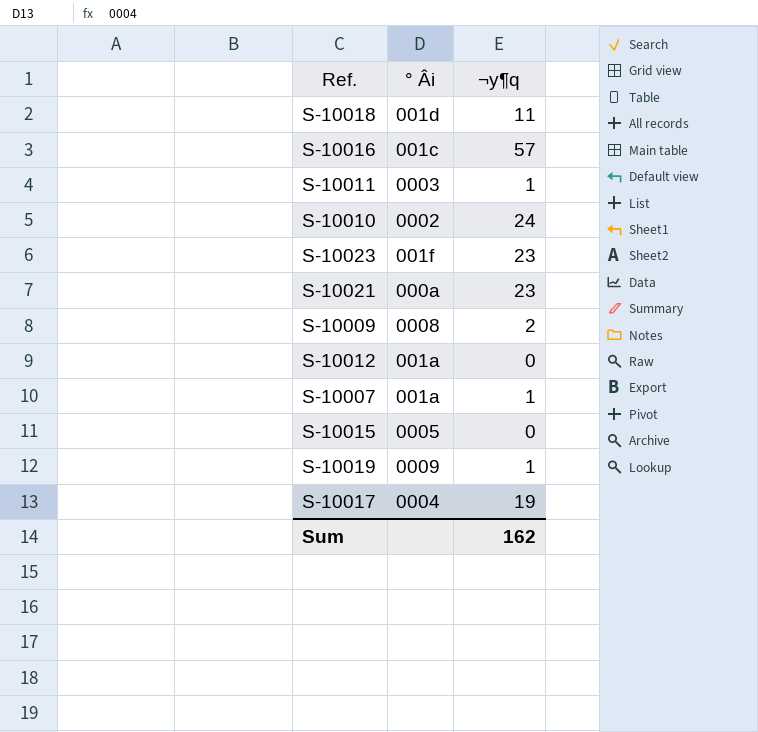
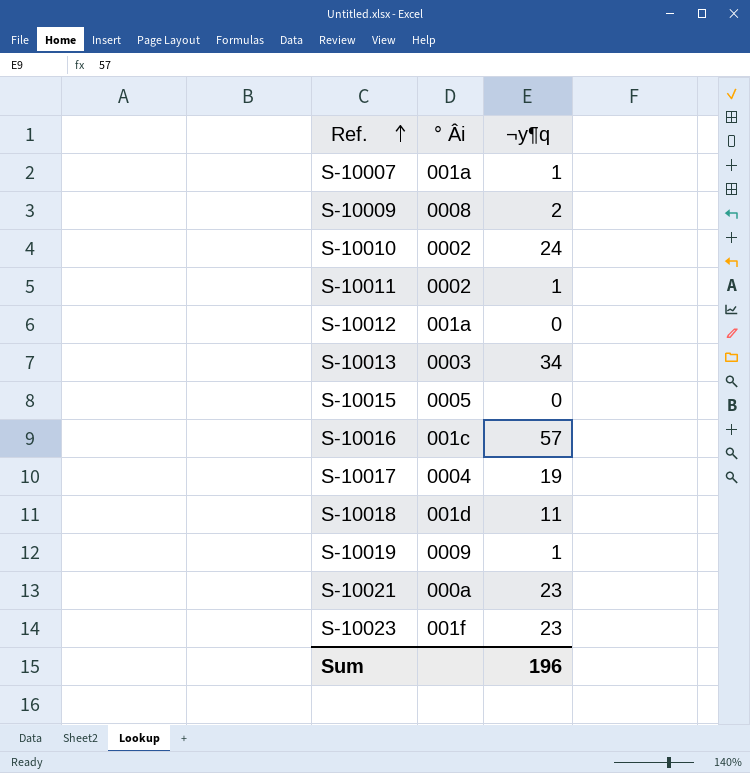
row order: none -> Ref. ascending
S-10011 | ° Âi: 0003 -> 0002
row S-10013: none -> 0003 | 34
Sum | ¬y¶q: 162 -> 196

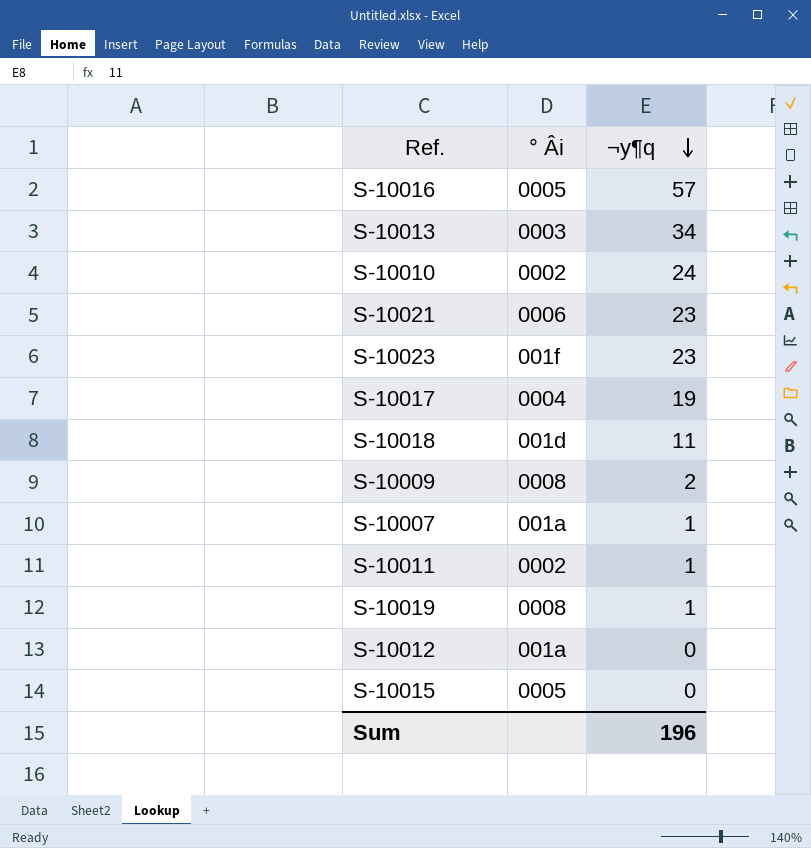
row order: Ref. ascending -> ¬y¶q descending
S-10016 | ° Âi: 001c -> 0005
S-10021 | ° Âi: 000a -> 0006
S-10019 | ° Âi: 0009 -> 0008

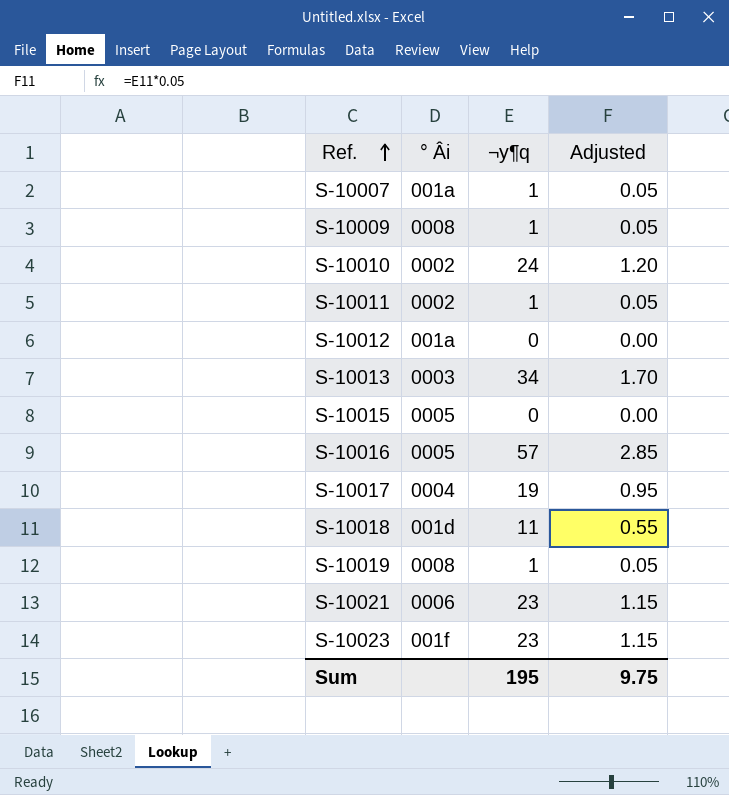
row order: ¬y¶q descending -> Ref. ascending
column Adjusted | formula: none -> [¬y¶q] * 0.05
S-10009 | ¬y¶q: 2 -> 1
Sum | ¬y¶q: 196 -> 195

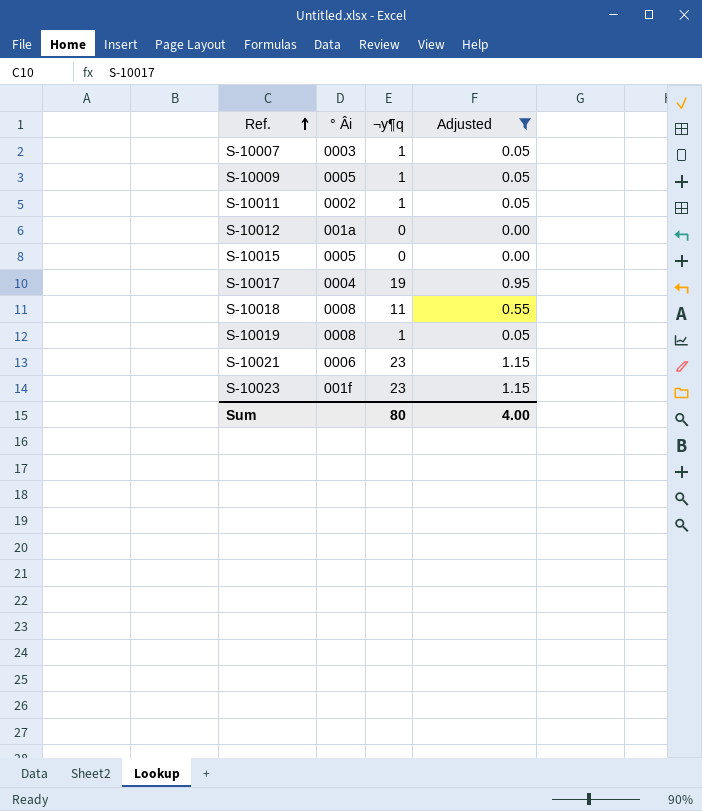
filter: none -> Adjusted <= 1.15
S-10007 | ° Âi: 001a -> 0003
S-10009 | ° Âi: 0008 -> 0005
S-10018 | ° Âi: 001d -> 0008
Sum | ¬y¶q: 195 -> 80
Sum | Adjusted: 9.75 -> 4.00

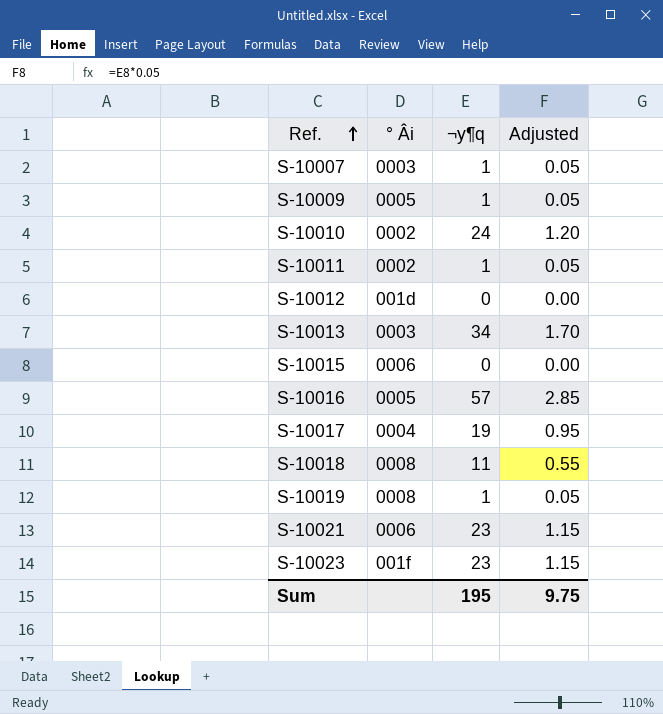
filter: Adjusted <= 1.15 -> none
S-10012 | ° Âi: 001a -> 001d
S-10015 | ° Âi: 0005 -> 0006
Sum | ¬y¶q: 80 -> 195
Sum | Adjusted: 4.00 -> 9.75

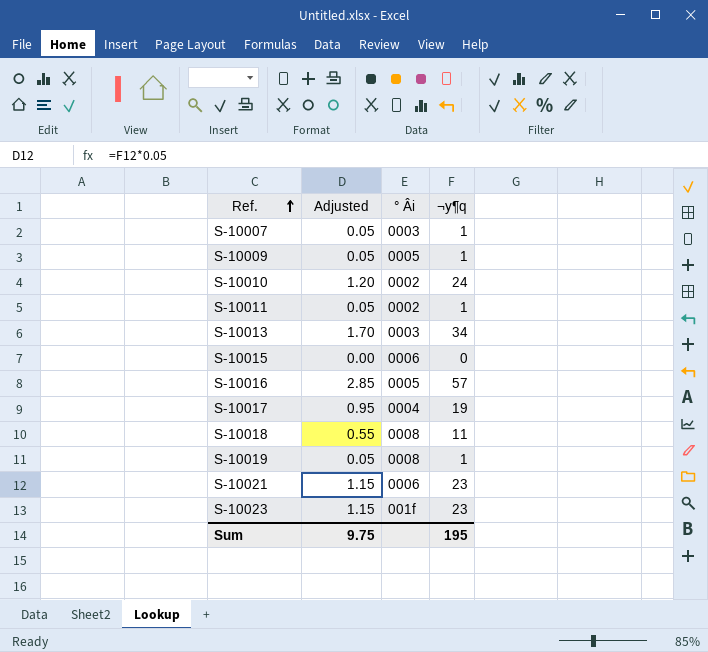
column Adjusted | position: 4 -> 2
row S-10012: 001d | 0 | 0.00 -> none

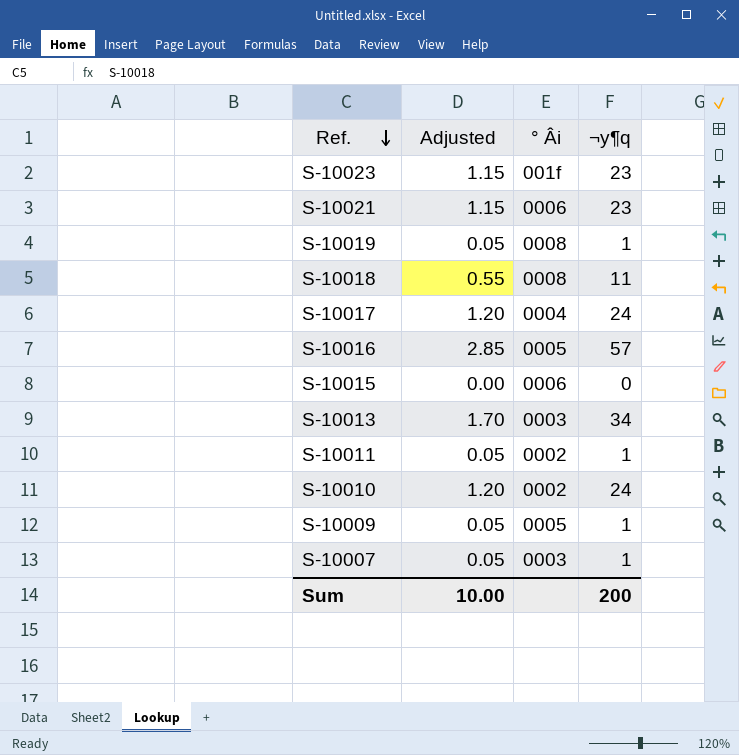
row order: Ref. ascending -> Ref. descending
S-10017 | Adjusted: 0.95 -> 1.20
S-10017 | ¬y¶q: 19 -> 24
Sum | Adjusted: 9.75 -> 10.00
Sum | ¬y¶q: 195 -> 200

